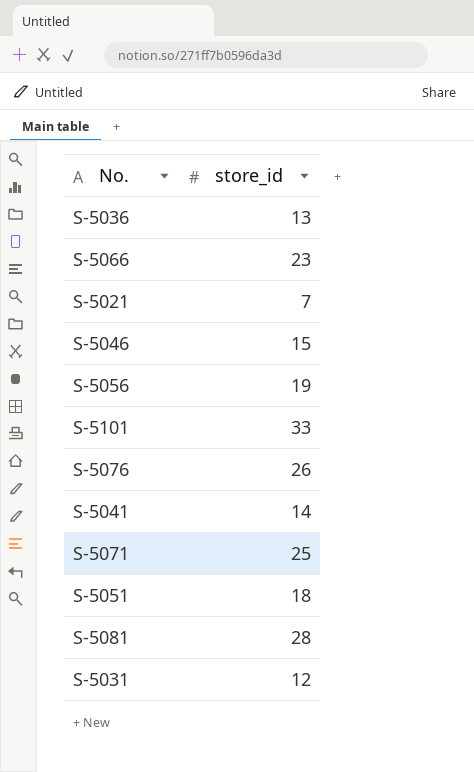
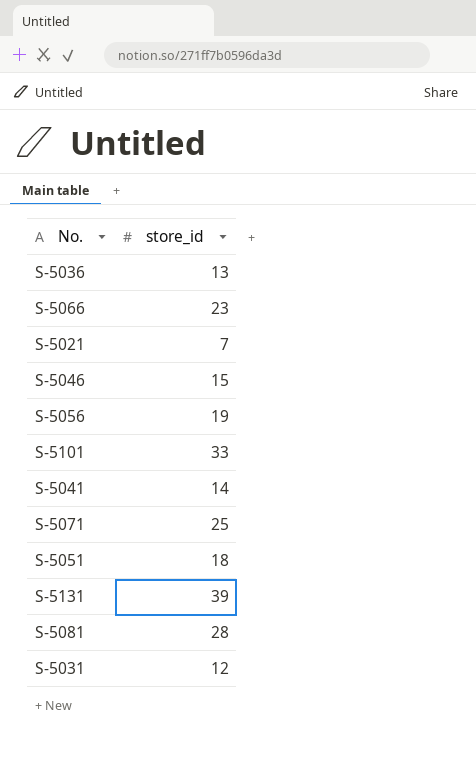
row S-5076: 26 -> none
row S-5131: none -> 39

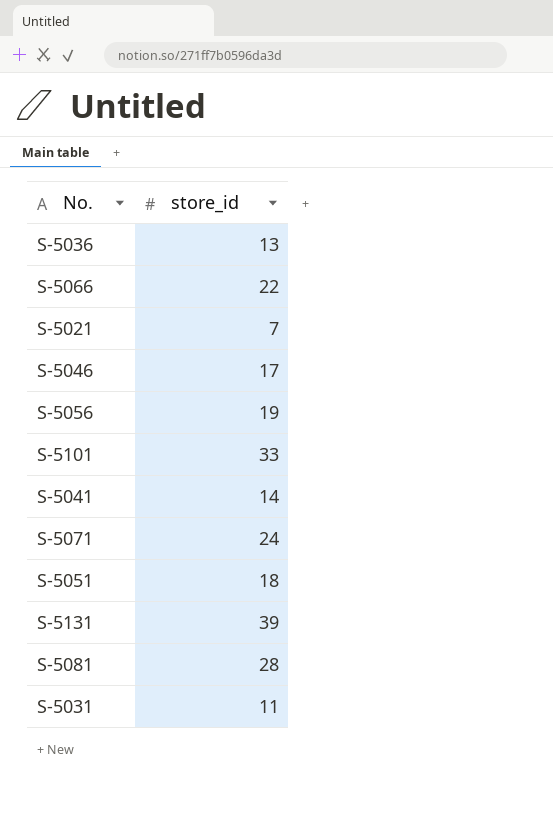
S-5066 | store_id: 23 -> 22
S-5046 | store_id: 15 -> 17
S-5071 | store_id: 25 -> 24
S-5031 | store_id: 12 -> 11

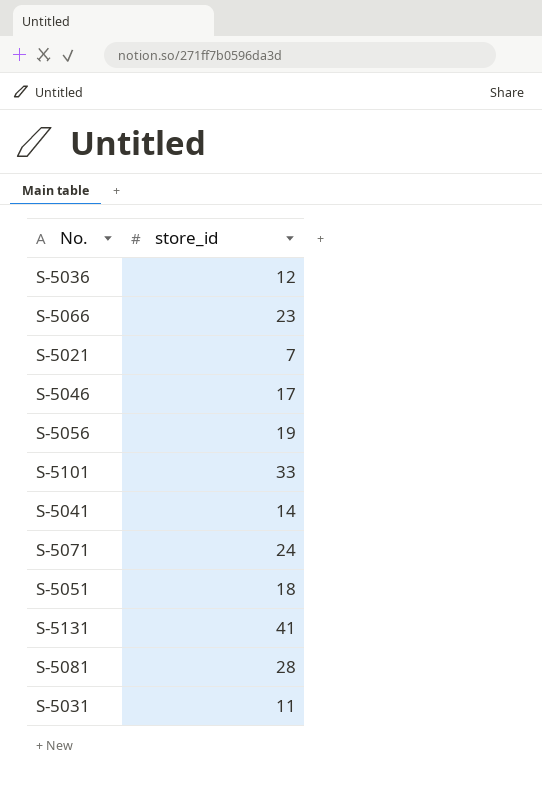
S-5036 | store_id: 13 -> 12
S-5066 | store_id: 22 -> 23
S-5131 | store_id: 39 -> 41

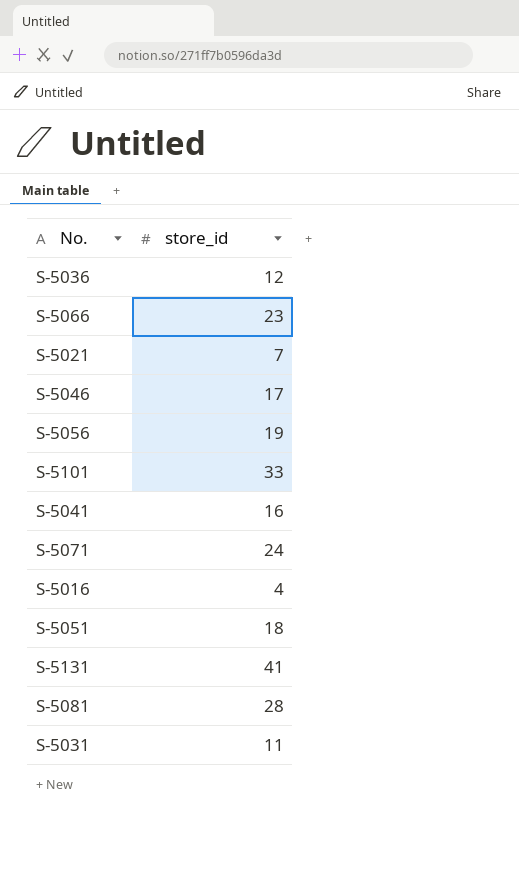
S-5041 | store_id: 14 -> 16
row S-5016: none -> 4

